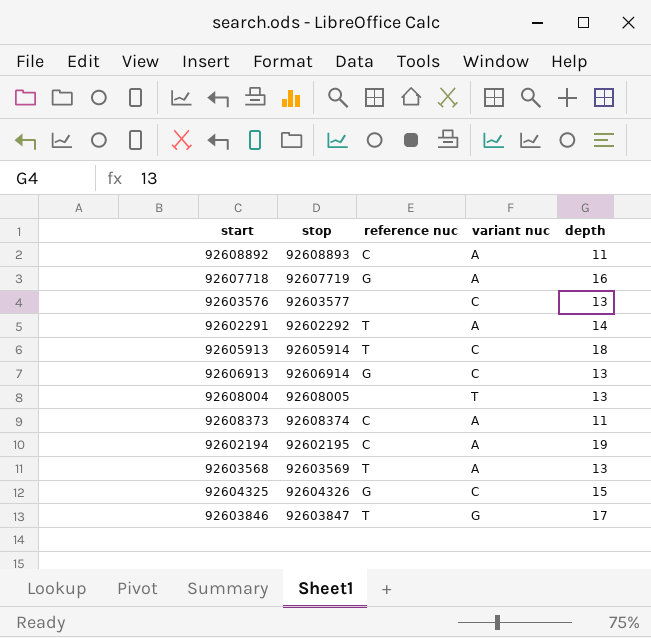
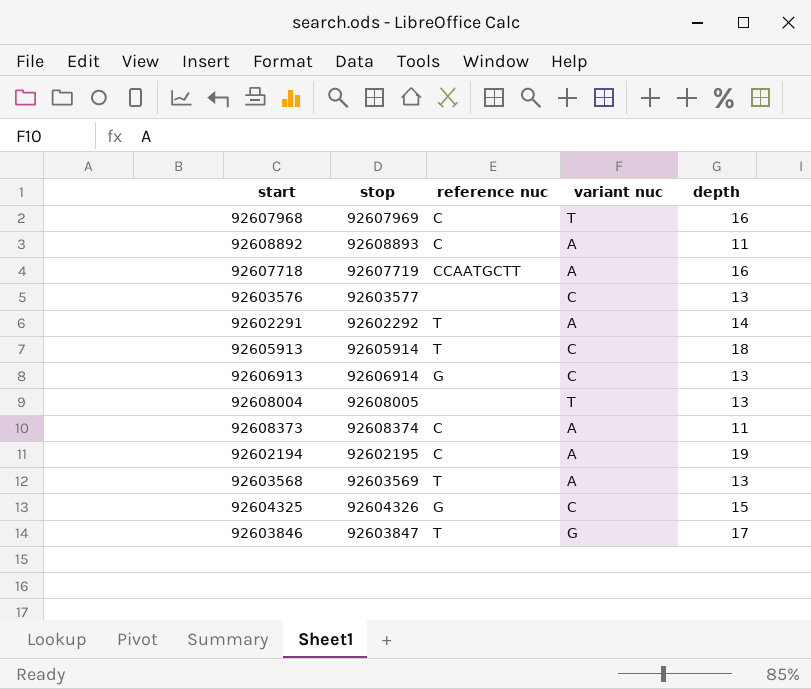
row 92607968: none -> 92607969 | C | T | 16
92607718 | reference nuc: G -> CCAATGCTT

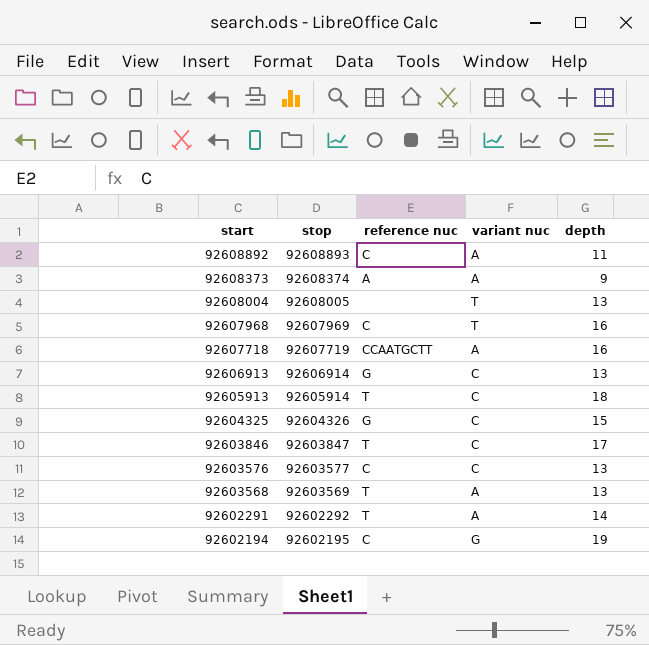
row order: none -> start descending
92608373 | reference nuc: C -> A
92608373 | depth: 11 -> 9
92603846 | variant nuc: G -> C
92603576 | reference nuc: none -> C
92602194 | variant nuc: A -> G

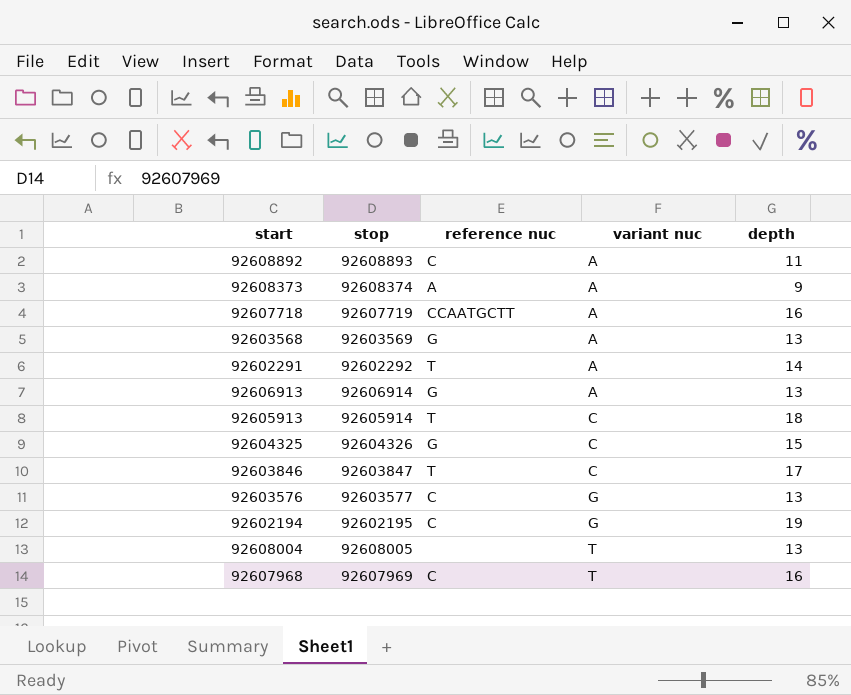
row order: start descending -> variant nuc ascending
92603568 | reference nuc: T -> G
92606913 | variant nuc: C -> A
92603576 | variant nuc: C -> G

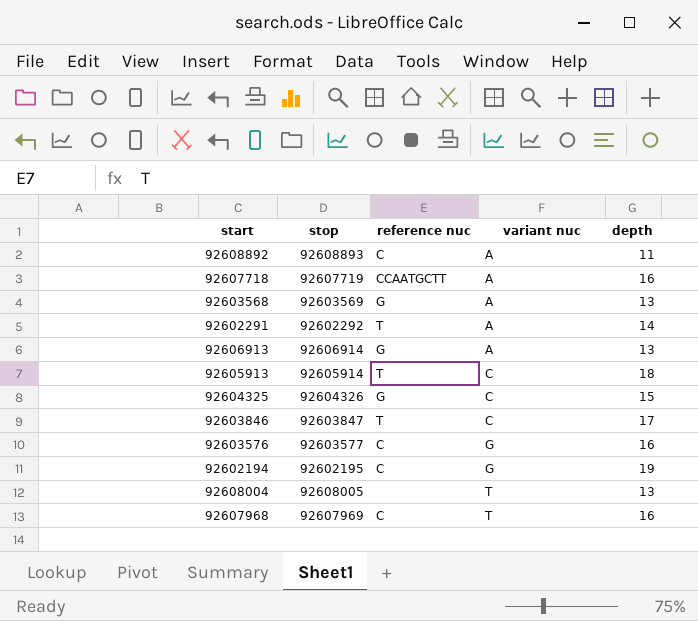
row 92608373: 92608374 | A | A | 9 -> none
92603576 | depth: 13 -> 16

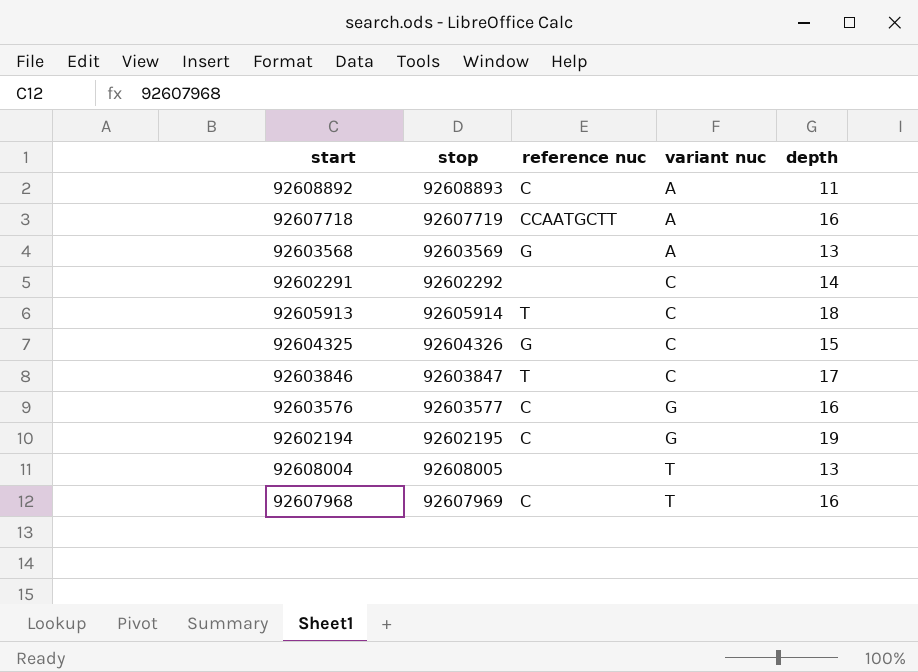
row 92606913: 92606914 | G | A | 13 -> none
92602291 | reference nuc: T -> none
92602291 | variant nuc: A -> C

